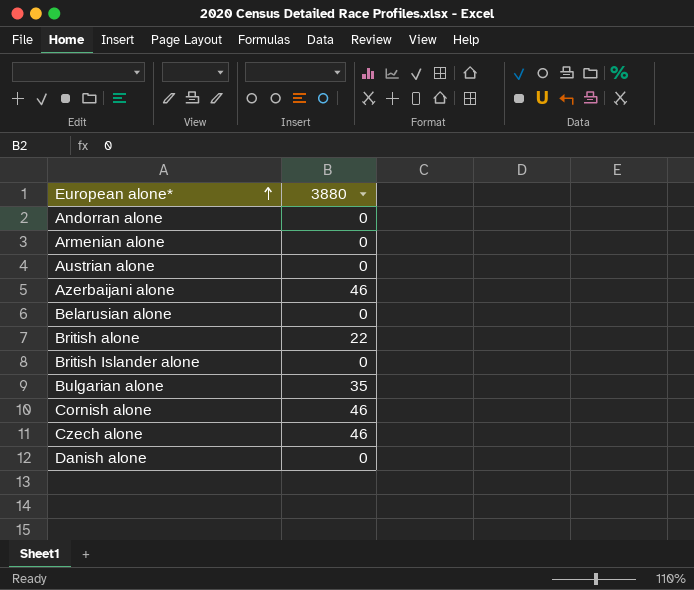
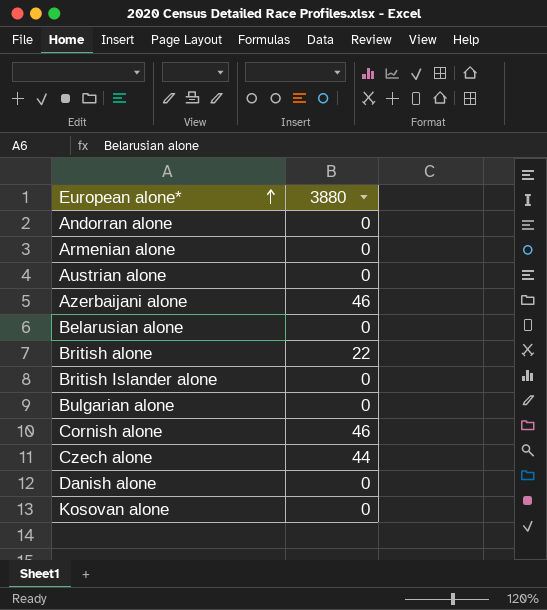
Bulgarian alone | 3880: 35 -> 0
Czech alone | 3880: 46 -> 44
row Kosovan alone: none -> 0

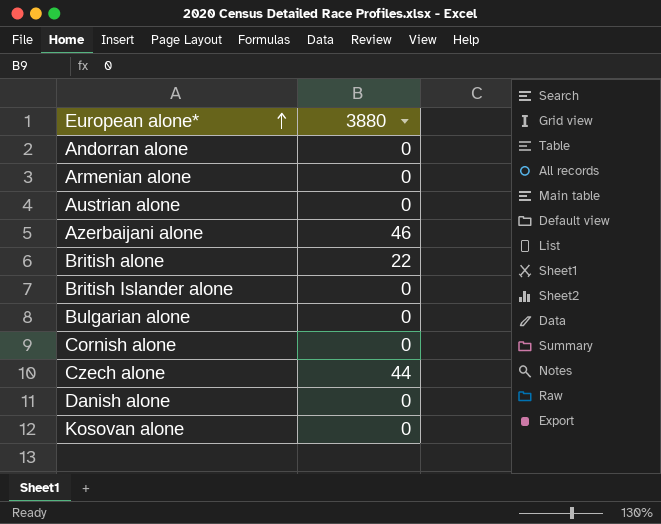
row Belarusian alone: 0 -> none
Cornish alone | 3880: 46 -> 0

